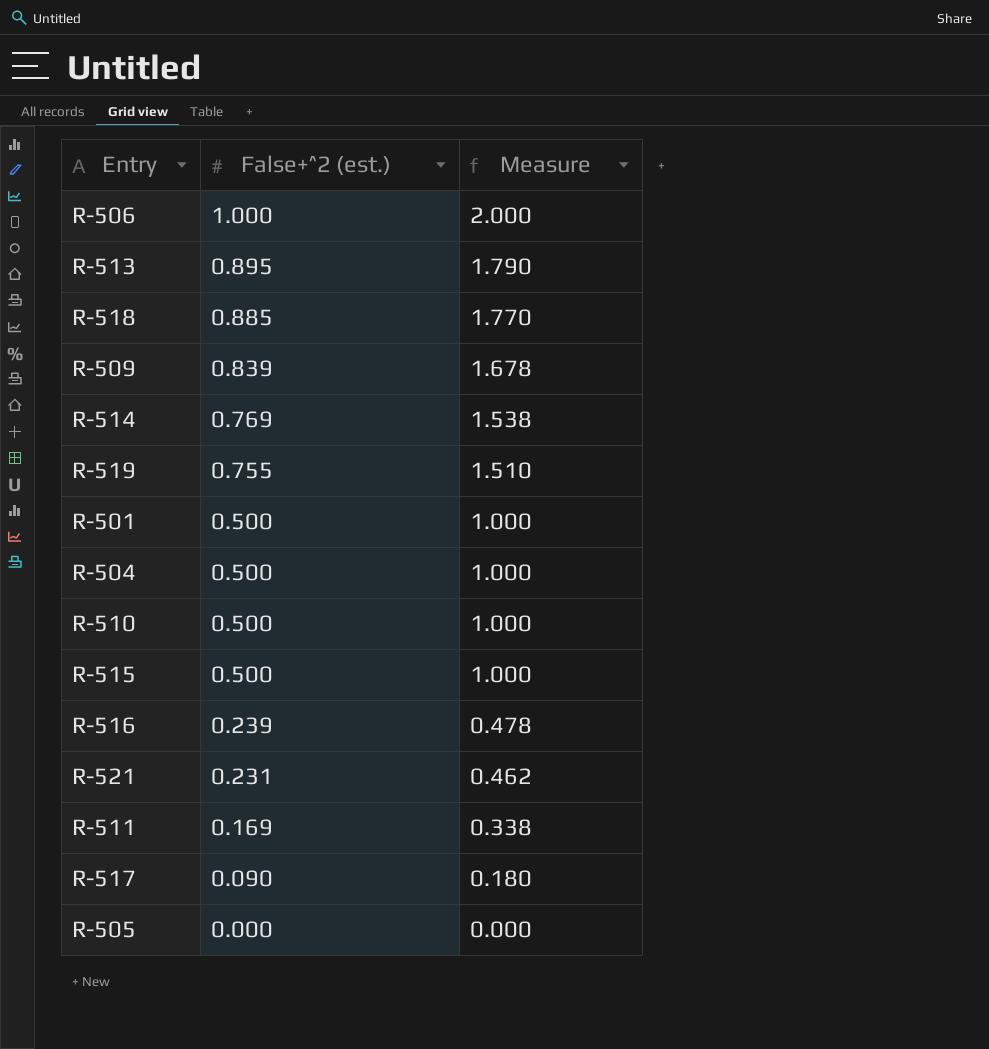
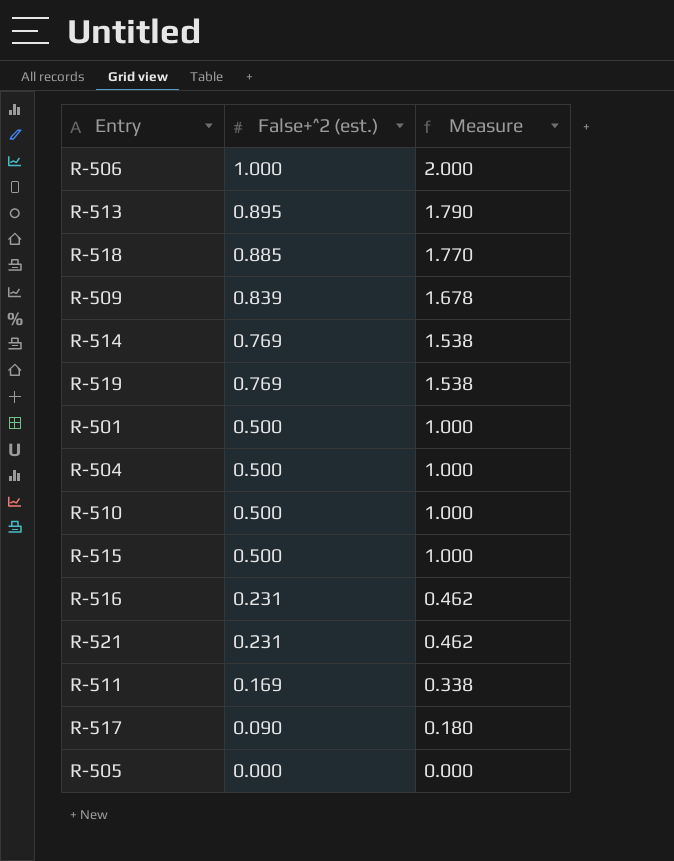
R-519 | False+^2 (est.): 0.755 -> 0.769
R-519 | Measure: 1.510 -> 1.538
R-516 | False+^2 (est.): 0.239 -> 0.231
R-516 | Measure: 0.478 -> 0.462

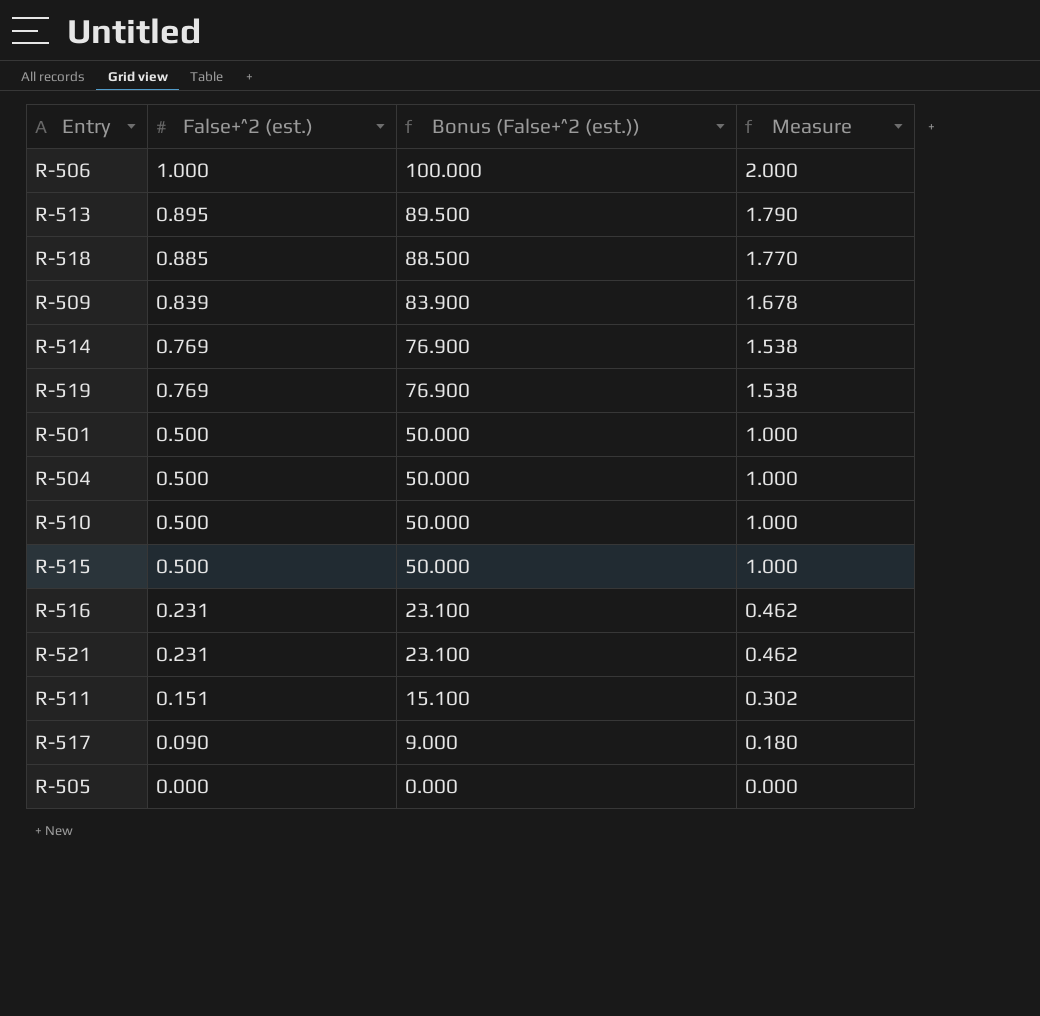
column Bonus (False+^2 (est.)) | formula: none -> [False+^2 (est.)] * 100
R-511 | False+^2 (est.): 0.169 -> 0.151
R-511 | Measure: 0.338 -> 0.302

